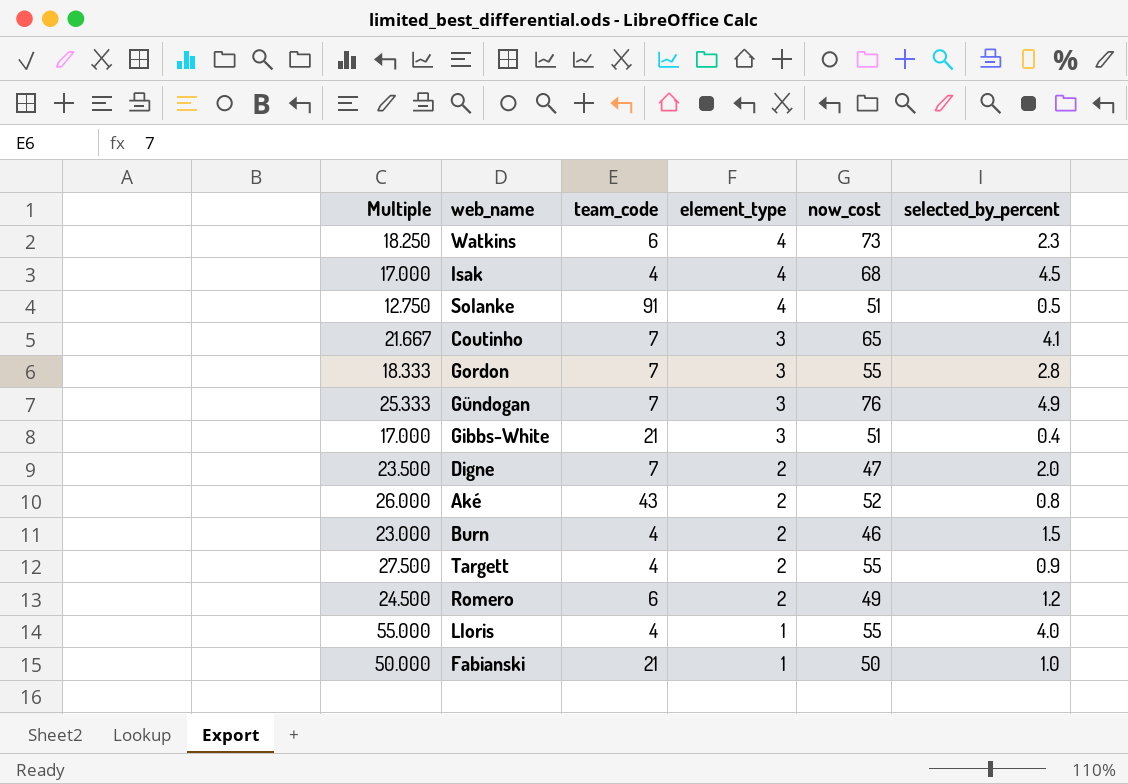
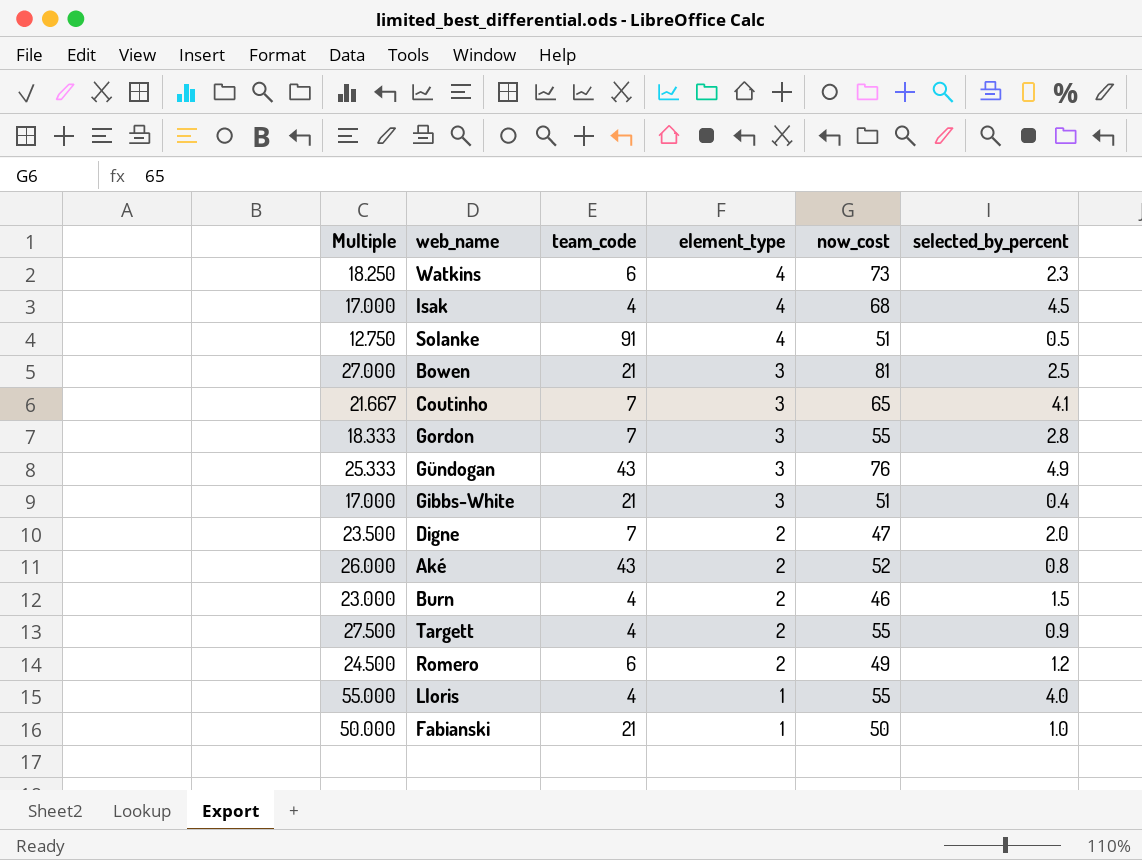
row Bowen: none -> 27.000 | 21 | 3 | 81 | 2.5
Gündogan | team_code: 7 -> 43

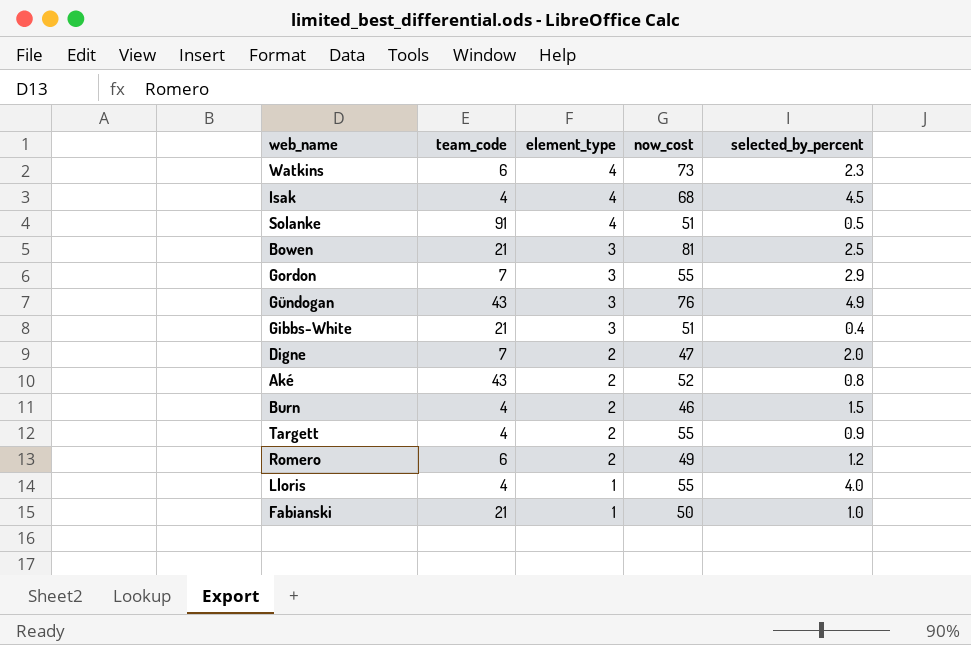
column Multiple | formula: [now_cost] / [element_type] -> none
row Coutinho: 21.667 | 7 | 3 | 65 | 4.1 -> none
Gordon | selected_by_percent: 2.8 -> 2.9

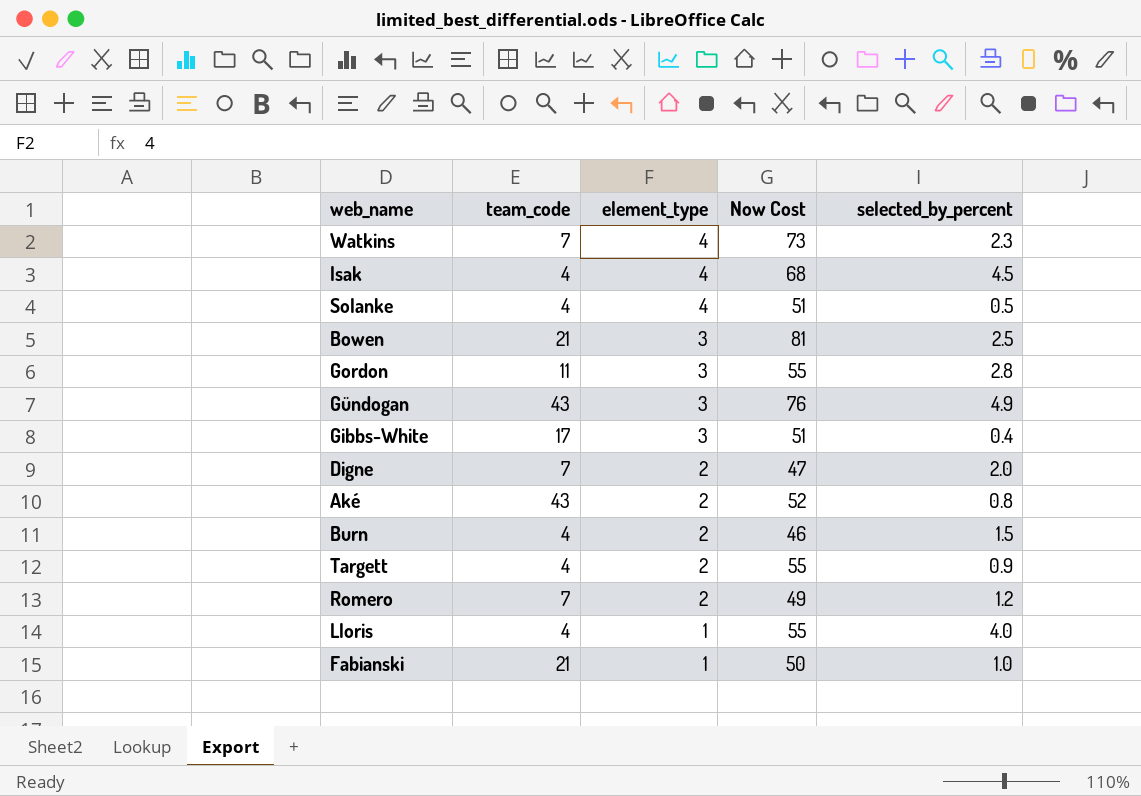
column name: now_cost -> Now Cost
Watkins | team_code: 6 -> 7
Solanke | team_code: 91 -> 4
Gordon | team_code: 7 -> 11
Gordon | selected_by_percent: 2.9 -> 2.8
Gibbs-White | team_code: 21 -> 17
Romero | team_code: 6 -> 7

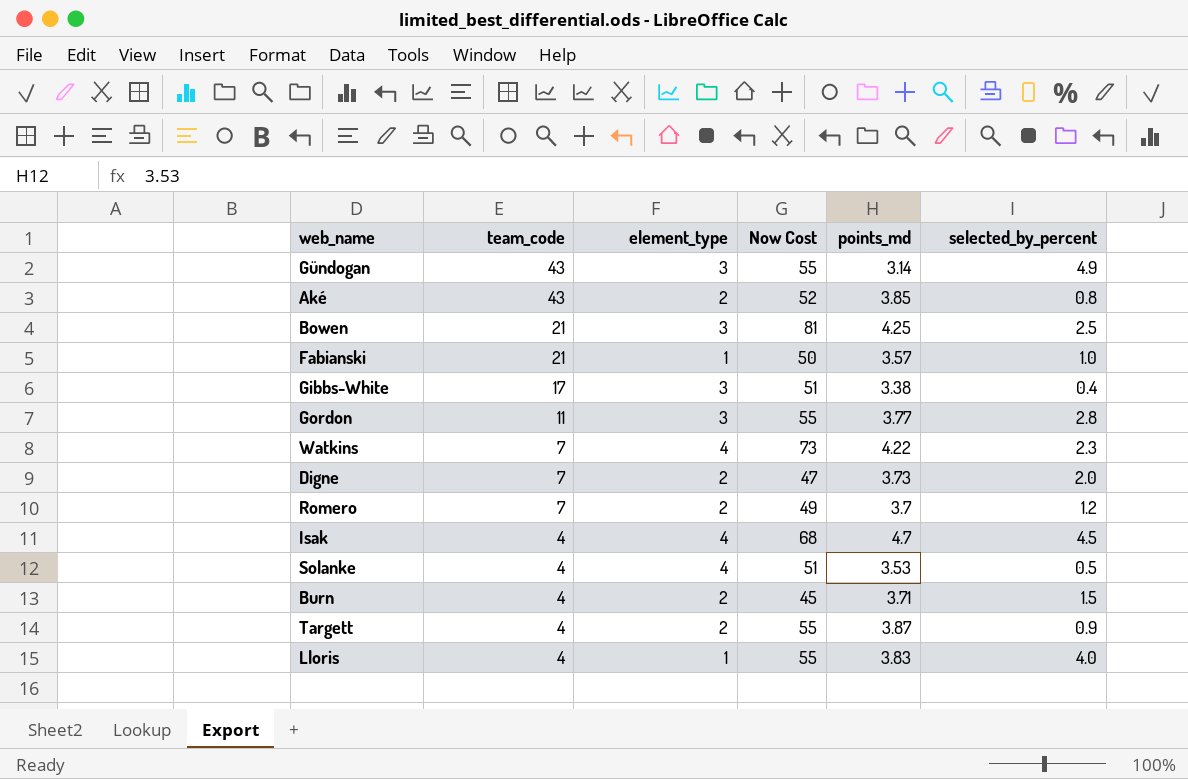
row order: element_type descending -> team_code descending
column points_md | position: none -> 5
Gündogan | Now Cost: 76 -> 55
Burn | Now Cost: 46 -> 45

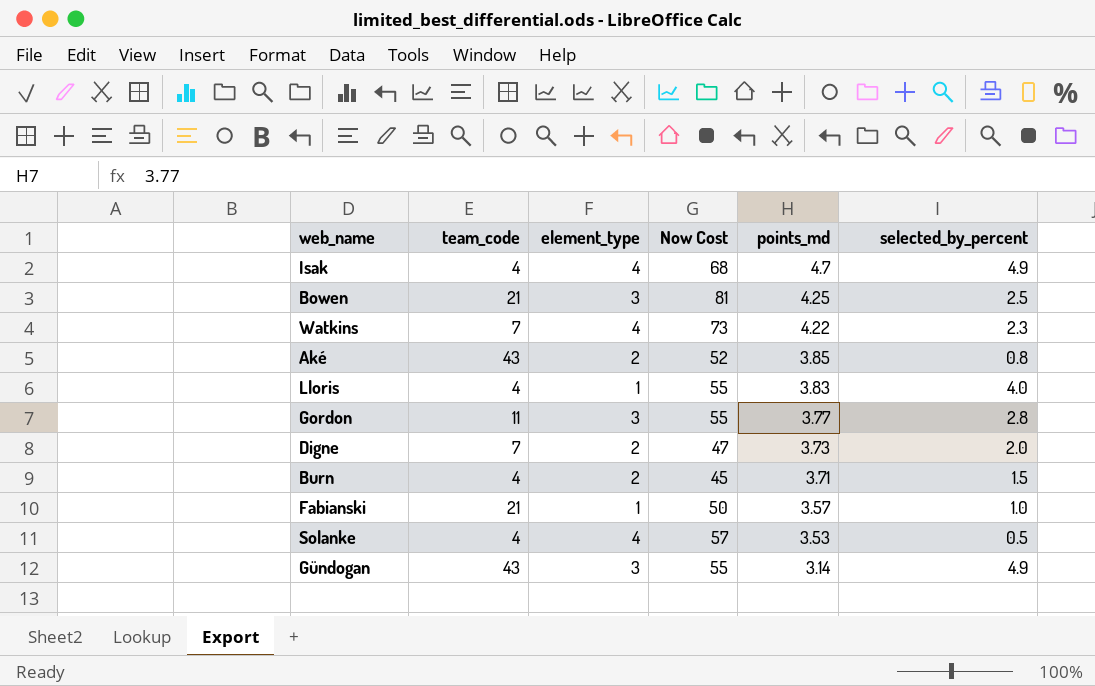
row order: team_code descending -> points_md descending
row Gibbs-White: 17 | 3 | 51 | 3.38 | 0.4 -> none
row Romero: 7 | 2 | 49 | 3.7 | 1.2 -> none
row Targett: 4 | 2 | 55 | 3.87 | 0.9 -> none
Isak | selected_by_percent: 4.5 -> 4.9
Solanke | Now Cost: 51 -> 57

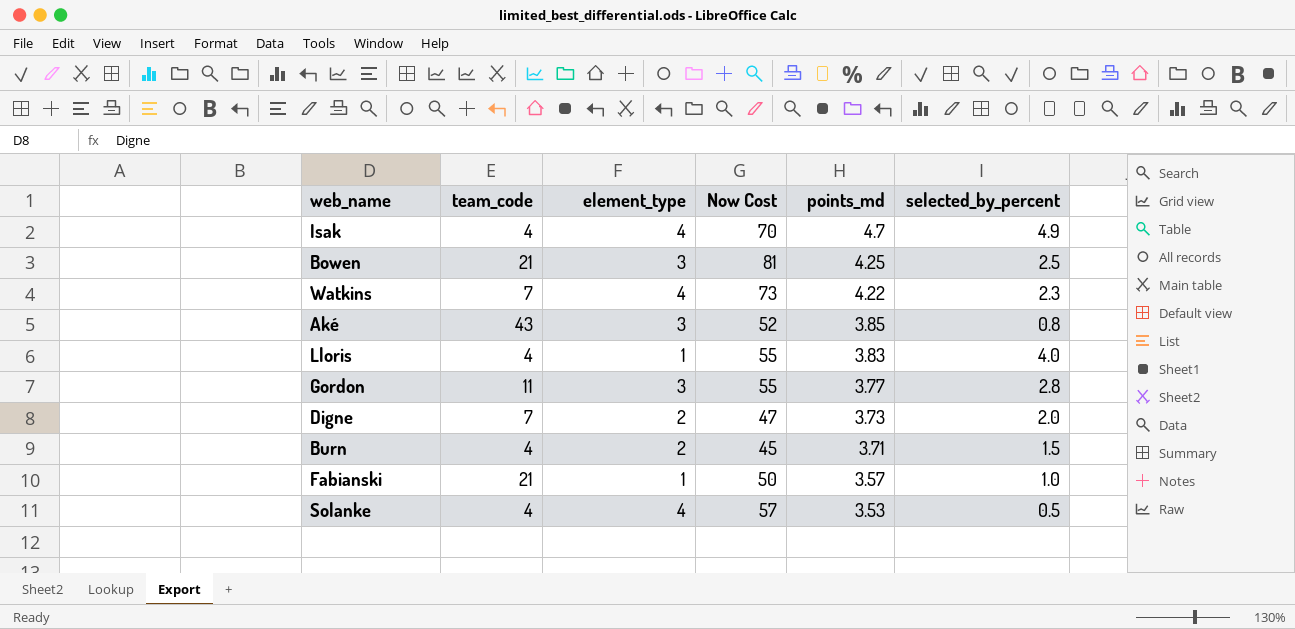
row Gündogan: 43 | 3 | 55 | 3.14 | 4.9 -> none
Isak | Now Cost: 68 -> 70
Aké | element_type: 2 -> 3

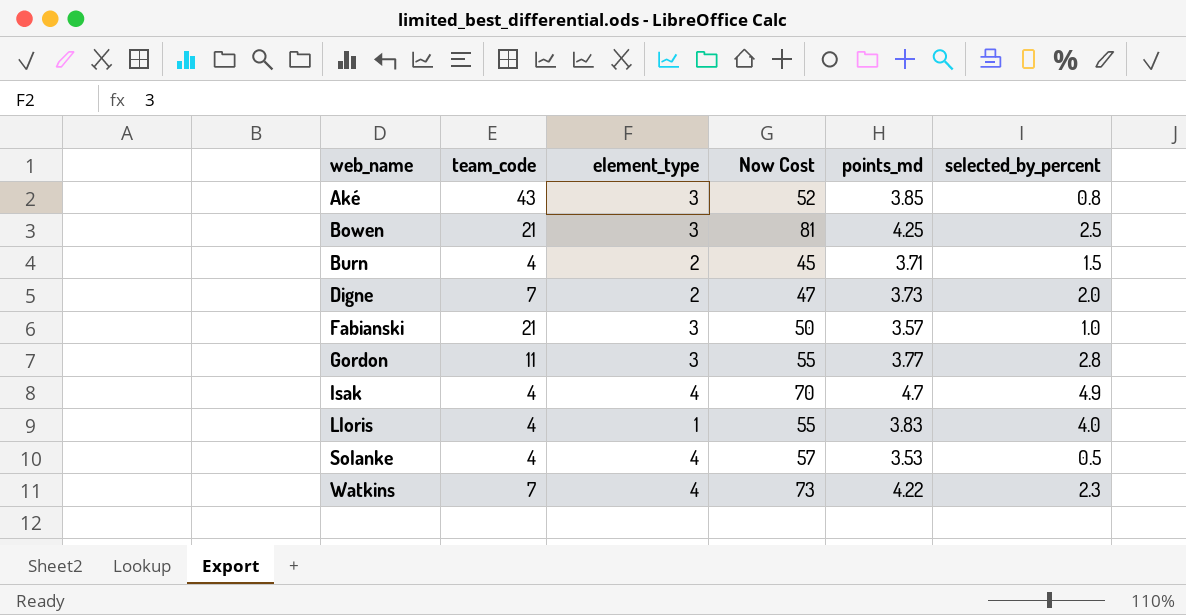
row order: points_md descending -> web_name ascending
Fabianski | element_type: 1 -> 3

